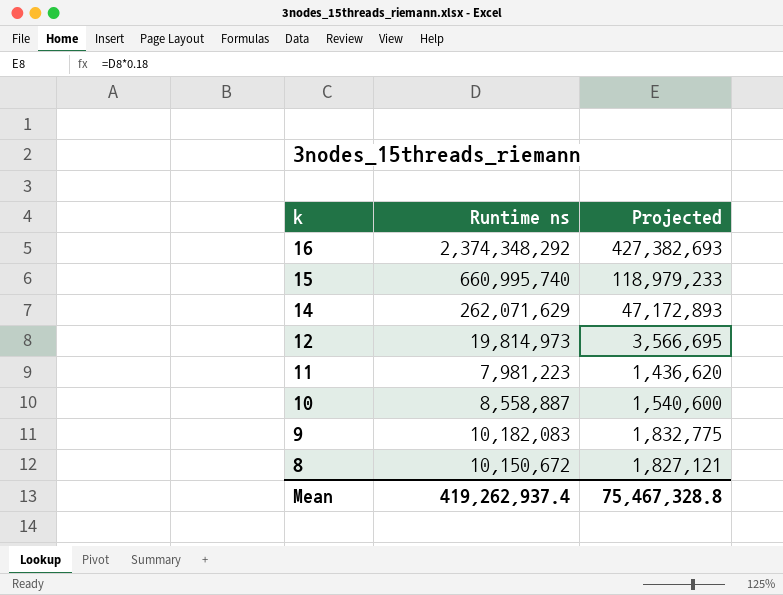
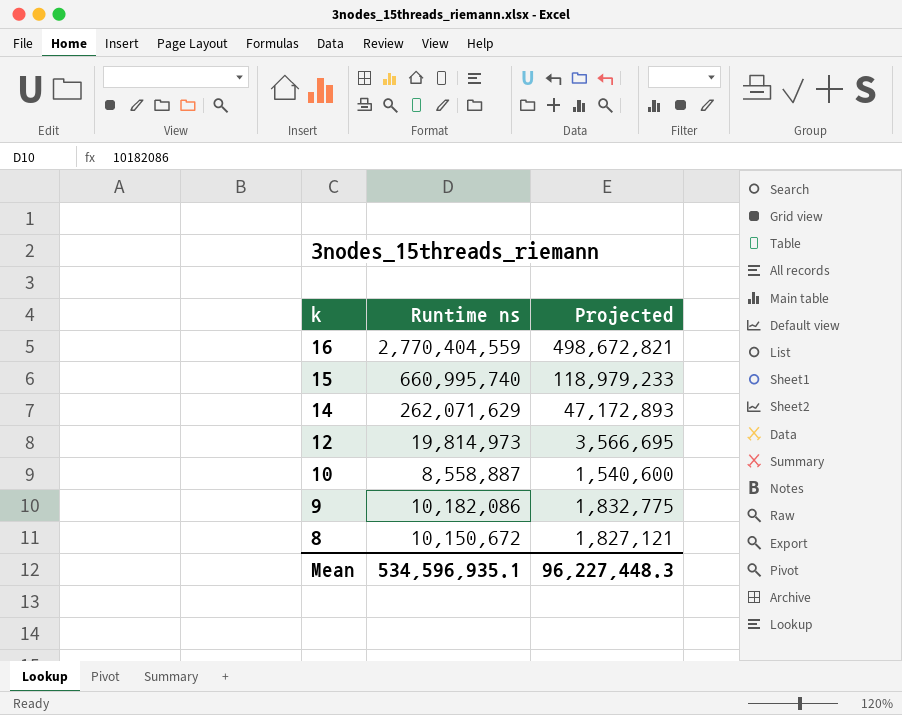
row 11: 7,981,223 | 1,436,620 -> none
16 | Runtime ns: 2,374,348,292 -> 2,770,404,559
16 | Projected: 427,382,693 -> 498,672,821
9 | Runtime ns: 10,182,083 -> 10,182,086
Mean | Runtime ns: 419,262,937.4 -> 534,596,935.1
Mean | Projected: 75,467,328.8 -> 96,227,448.3

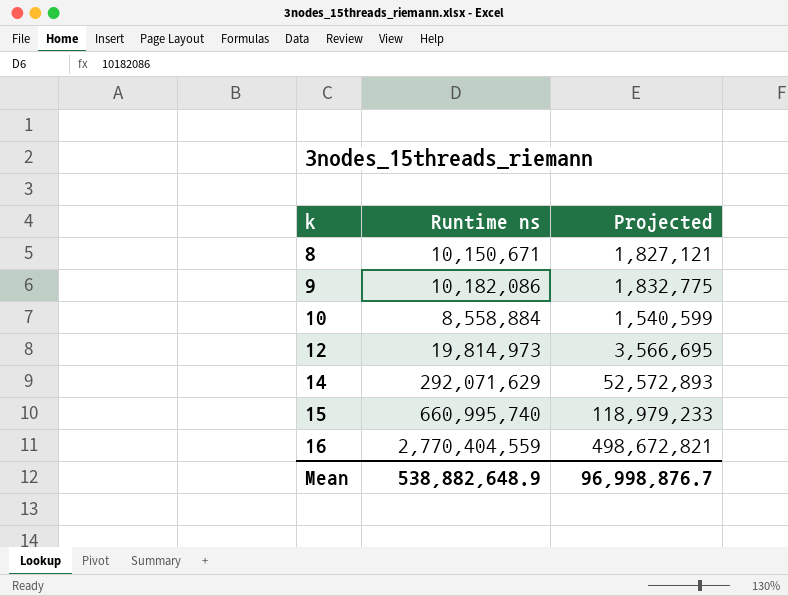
row order: k descending -> k ascending
8 | Runtime ns: 10,150,672 -> 10,150,671
10 | Runtime ns: 8,558,887 -> 8,558,884
10 | Projected: 1,540,600 -> 1,540,599
14 | Runtime ns: 262,071,629 -> 292,071,629
14 | Projected: 47,172,893 -> 52,572,893
Mean | Runtime ns: 534,596,935.1 -> 538,882,648.9
Mean | Projected: 96,227,448.3 -> 96,998,876.7

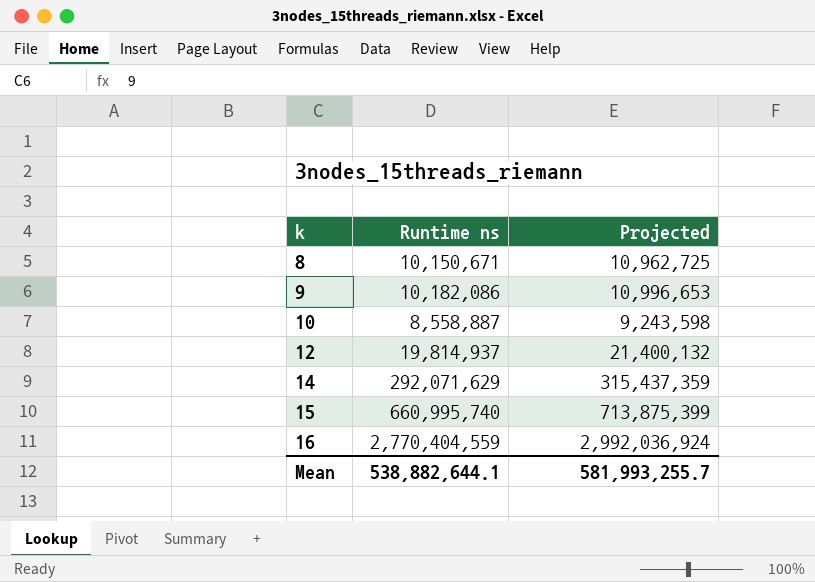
column Projected | formula: [Runtime ns] * 0.18 -> [Runtime ns] * 1.08
10 | Runtime ns: 8,558,884 -> 8,558,887
12 | Runtime ns: 19,814,973 -> 19,814,937
Mean | Runtime ns: 538,882,648.9 -> 538,882,644.1
Mean | Projected: 96,998,876.7 -> 581,993,255.7

